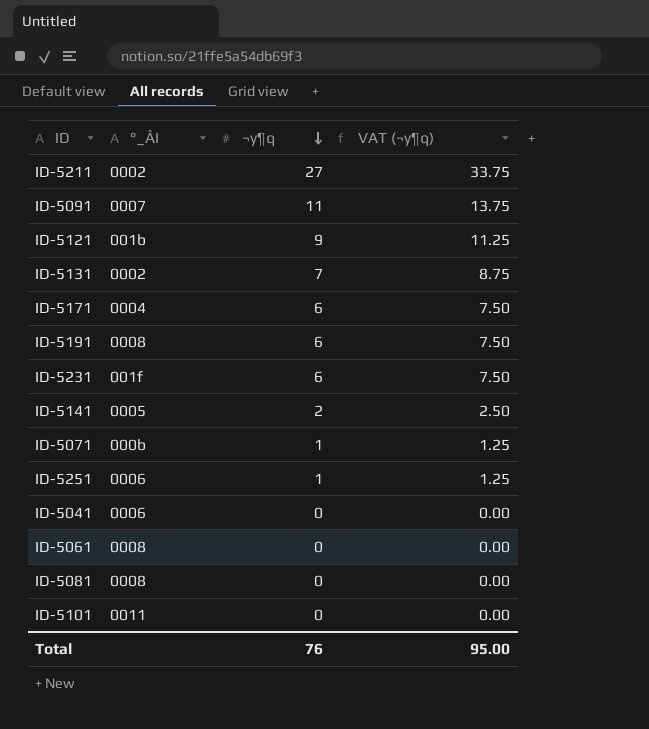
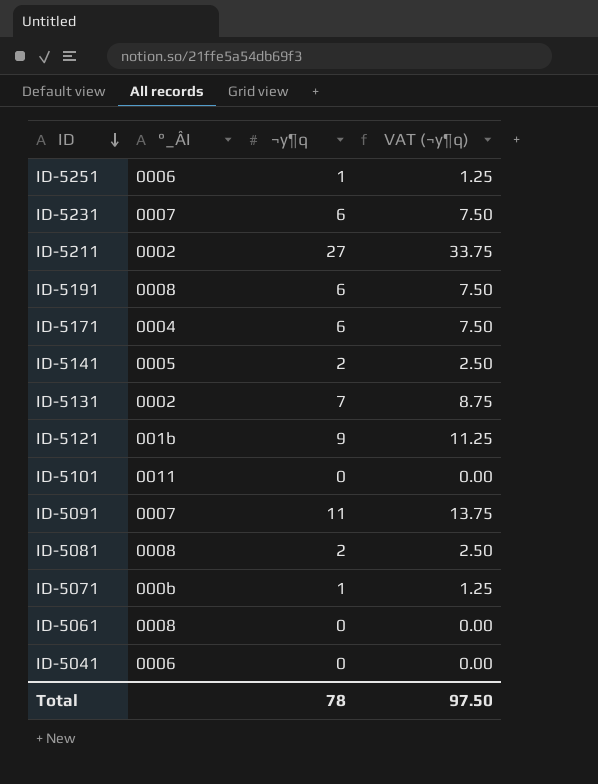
row order: ¬y¶q descending -> ID descending
ID-5231 | °_ÂI: 001f -> 0007
ID-5081 | ¬y¶q: 0 -> 2
ID-5081 | VAT (¬y¶q): 0.00 -> 2.50
Total | ¬y¶q: 76 -> 78
Total | VAT (¬y¶q): 95.00 -> 97.50

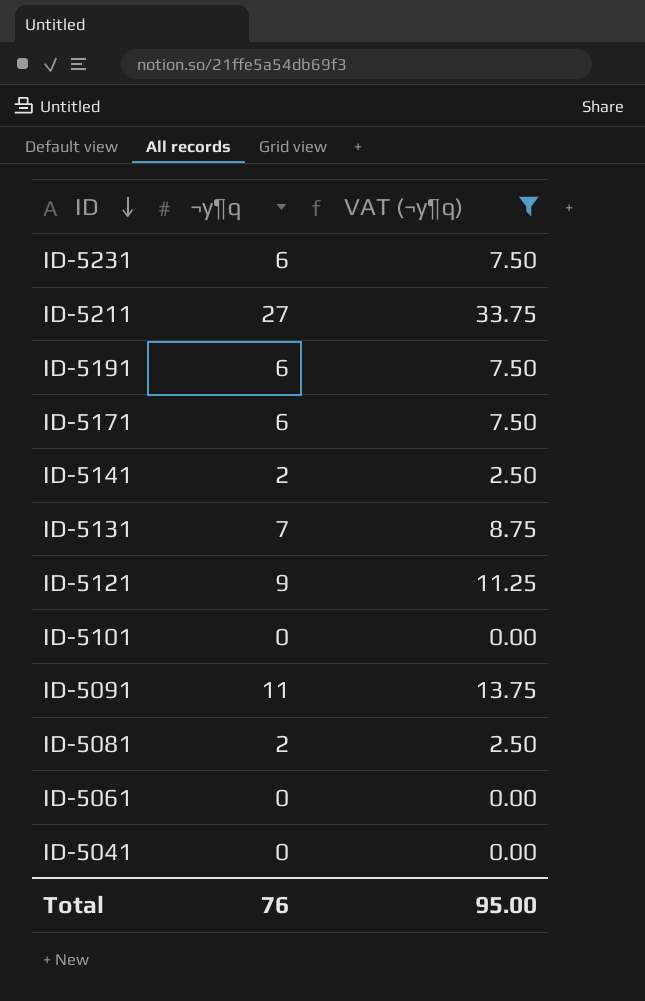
filter: none -> VAT (¬y¶q) != 1.25
column °_ÂI | position: 2 -> none
Total | ¬y¶q: 78 -> 76
Total | VAT (¬y¶q): 97.50 -> 95.00

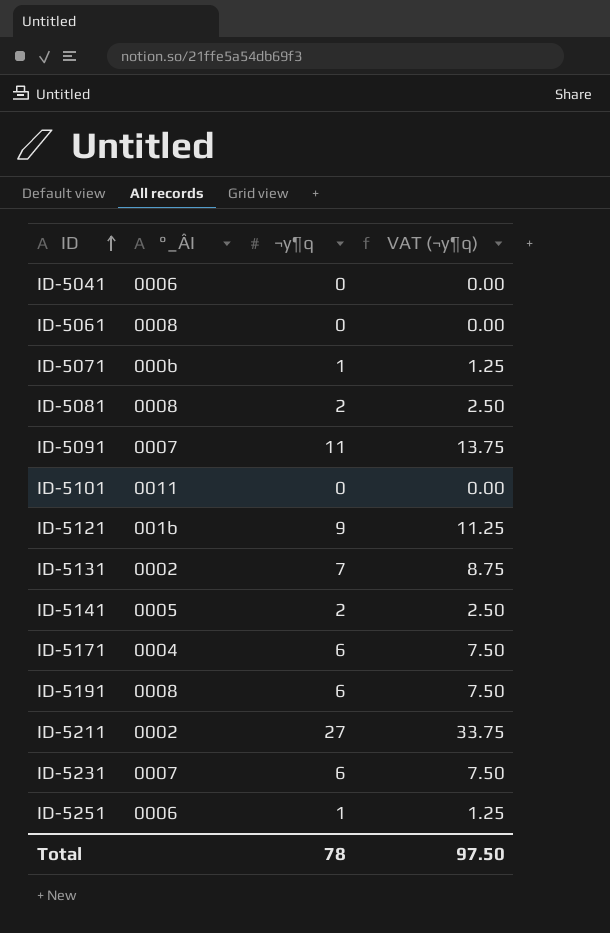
filter: VAT (¬y¶q) != 1.25 -> none
row order: ID descending -> ID ascending
column °_ÂI | position: none -> 2
Total | ¬y¶q: 76 -> 78
Total | VAT (¬y¶q): 95.00 -> 97.50

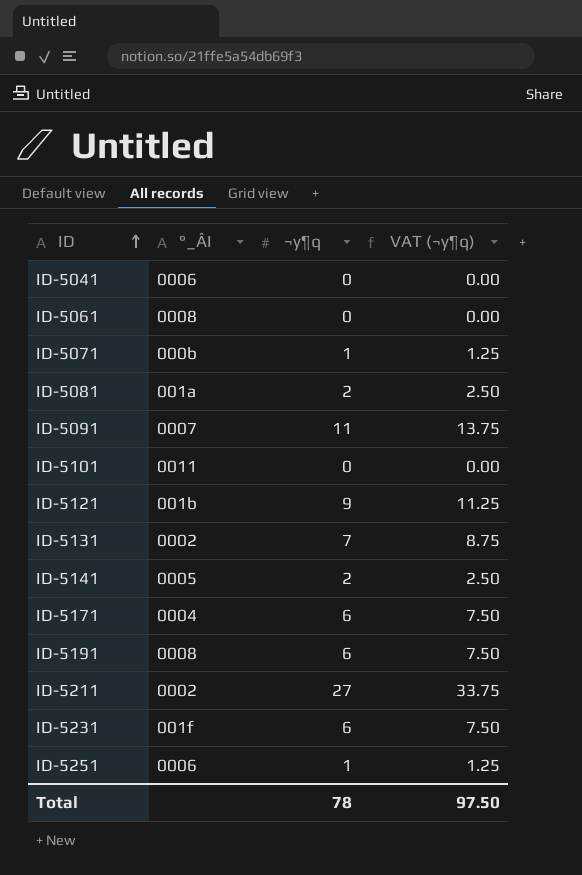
ID-5081 | °_ÂI: 0008 -> 001a
ID-5231 | °_ÂI: 0007 -> 001f

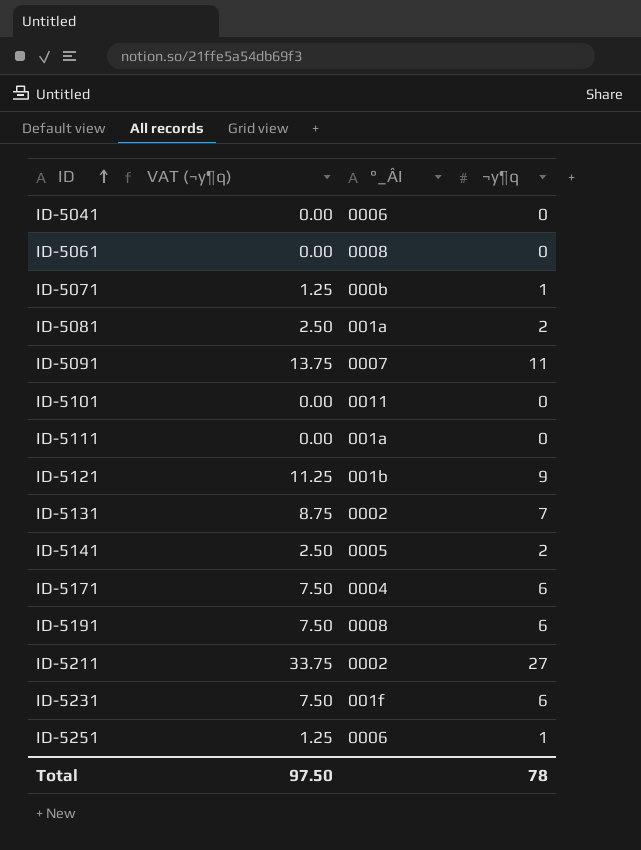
column VAT (¬y¶q) | position: 4 -> 2
row ID-5111: none -> 0.00 | 001a | 0

